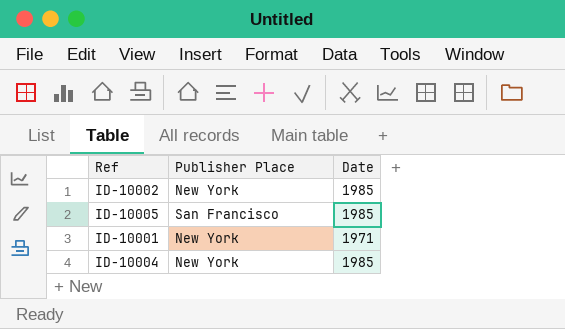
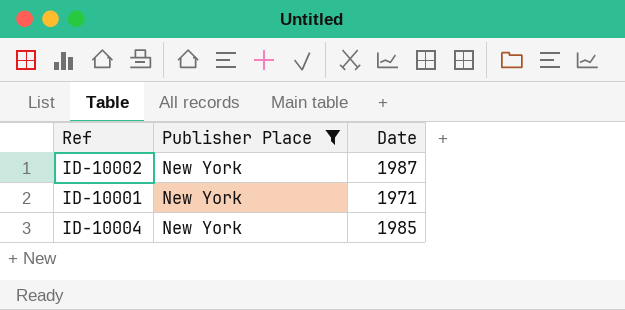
filter: none -> Publisher Place = New York
ID-10002 | Date: 1985 -> 1987

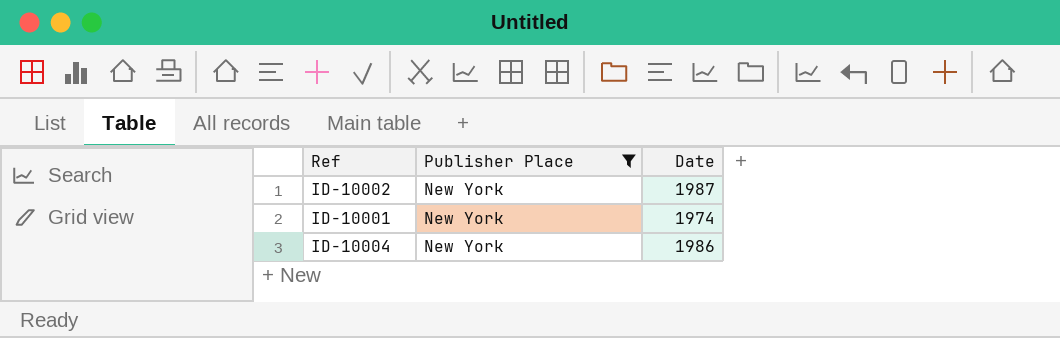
ID-10001 | Date: 1971 -> 1974
ID-10004 | Date: 1985 -> 1986

